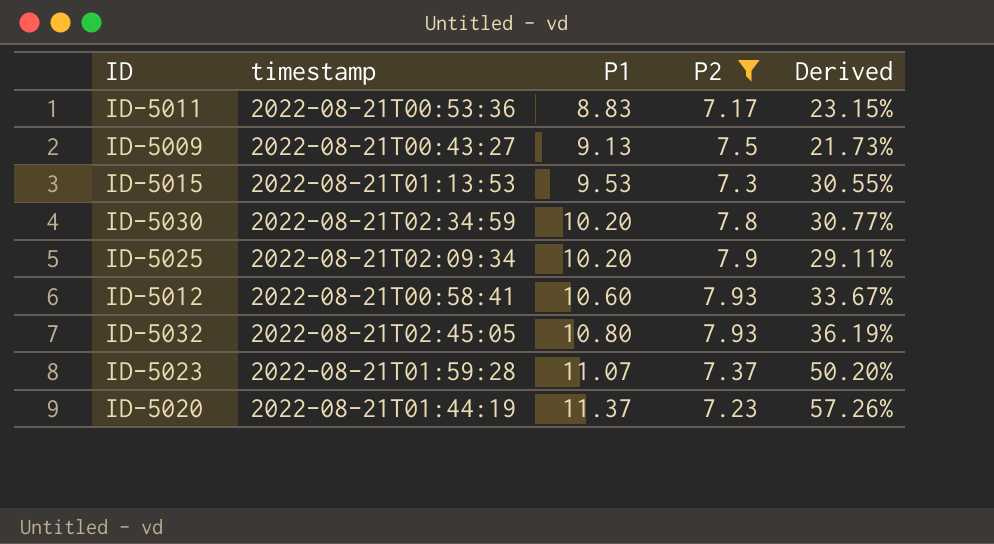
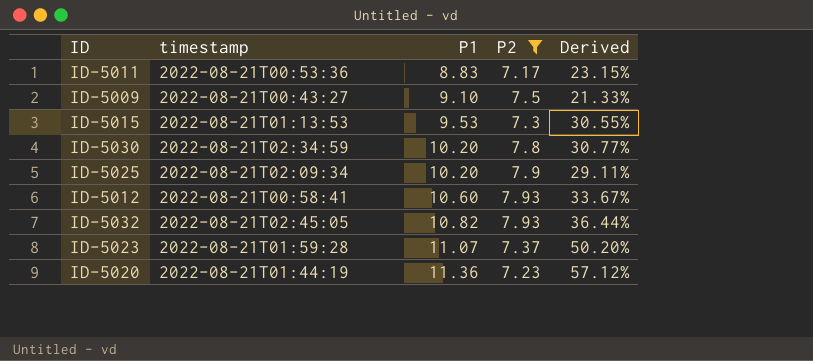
ID-5009 | P1: 9.13 -> 9.10
ID-5009 | Derived: 21.73% -> 21.33%
ID-5032 | P1: 10.80 -> 10.82
ID-5032 | Derived: 36.19% -> 36.44%
ID-5020 | P1: 11.37 -> 11.36
ID-5020 | Derived: 57.26% -> 57.12%

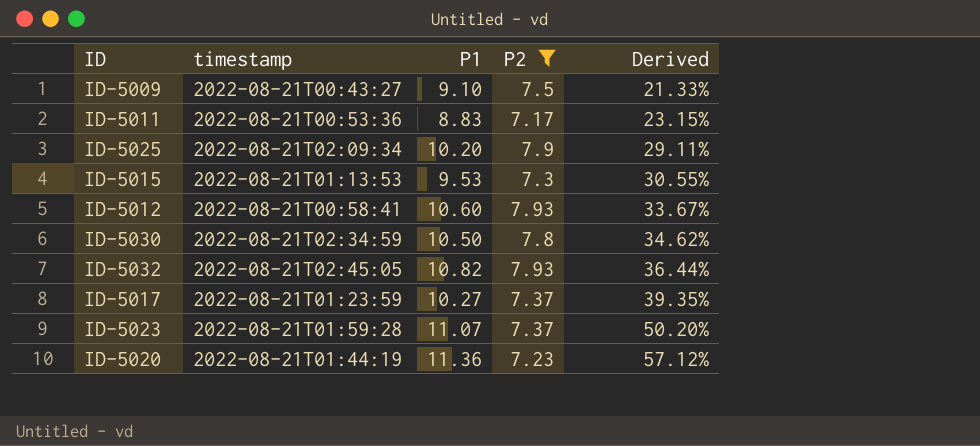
row order: P1 ascending -> Derived ascending
ID-5030 | P1: 10.20 -> 10.50
ID-5030 | Derived: 30.77% -> 34.62%
row ID-5017: none -> 2022-08-21T01:23:59 | 10.27 | 7.37 | 39.35%

